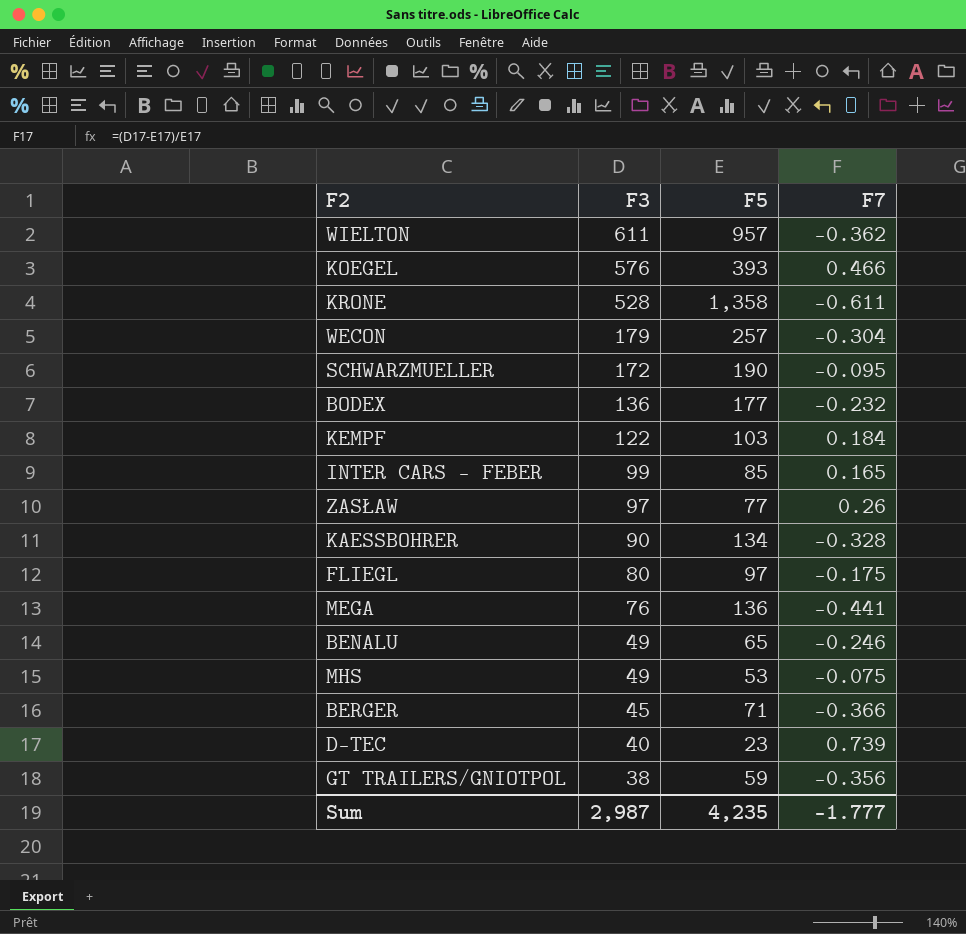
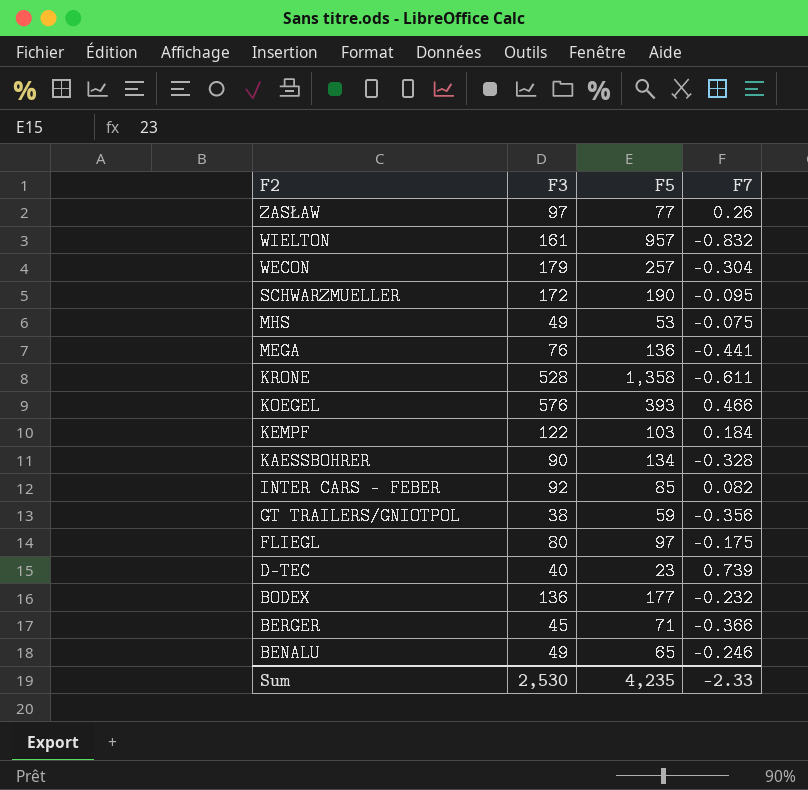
row order: F3 descending -> F2 descending
WIELTON | F3: 611 -> 161
WIELTON | F7: -0.362 -> -0.832
INTER CARS - FEBER | F3: 99 -> 92
INTER CARS - FEBER | F7: 0.165 -> 0.082
Sum | F3: 2,987 -> 2,530
Sum | F7: -1.777 -> -2.33

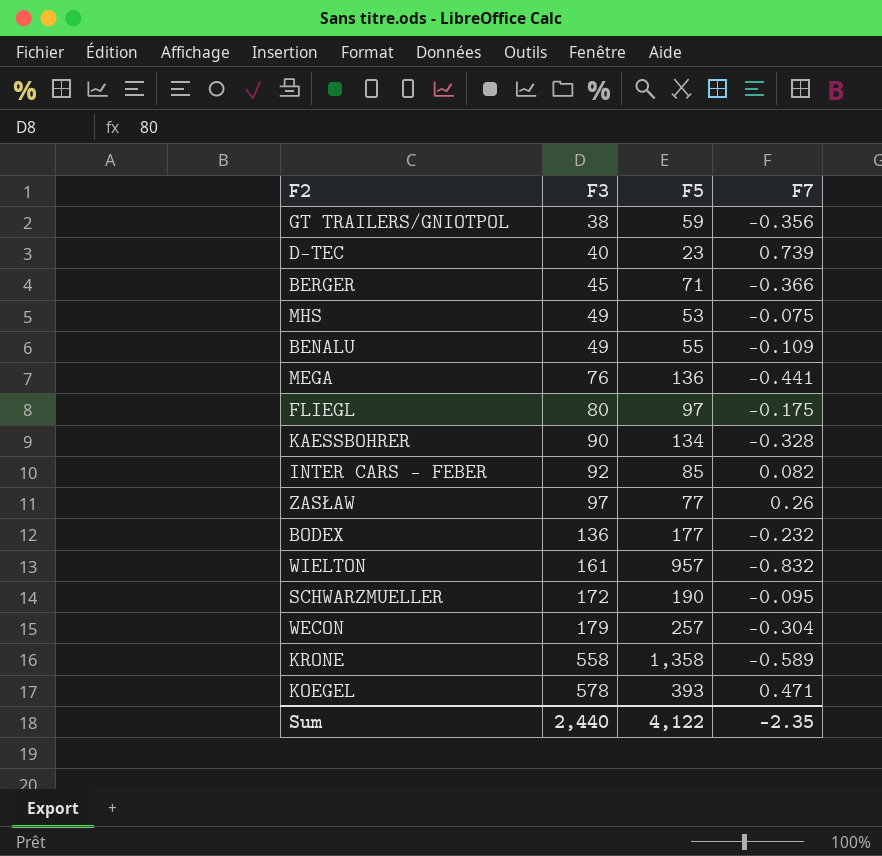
row order: F2 descending -> F3 ascending
row KEMPF: 122 | 103 | 0.184 -> none
BENALU | F5: 65 -> 55
BENALU | F7: -0.246 -> -0.109
KRONE | F3: 528 -> 558
KRONE | F7: -0.611 -> -0.589
KOEGEL | F3: 576 -> 578
KOEGEL | F7: 0.466 -> 0.471
Sum | F3: 2,530 -> 2,440
Sum | F5: 4,235 -> 4,122
Sum | F7: -2.33 -> -2.35

